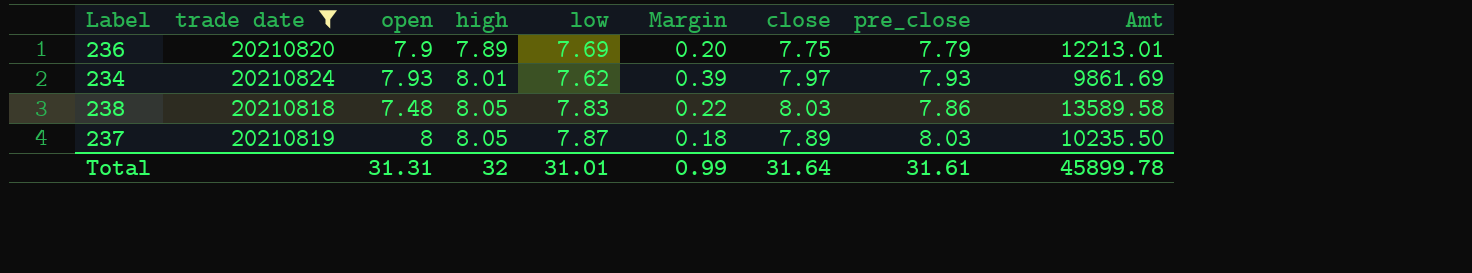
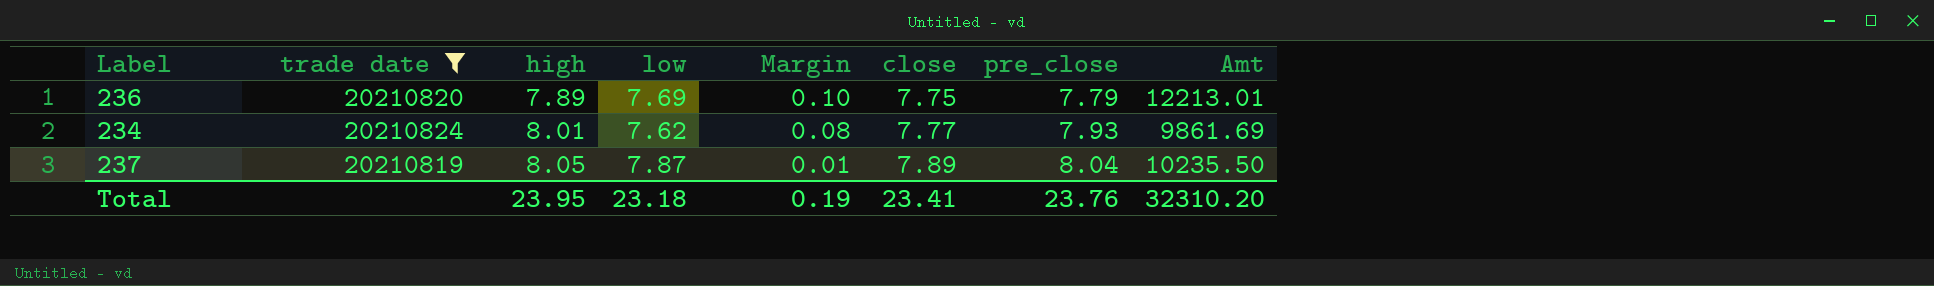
column open | position: 3 -> none
column Margin | formula: [high] - [low] -> [high] - [pre_close]
row 238: 20210818 | 7.48 | 8.05 | 7.83 | 0.22 | 8.03 | 7.86 | 13589.58 -> none
234 | close: 7.97 -> 7.77
237 | pre_close: 8.03 -> 8.04
Total | high: 32 -> 23.95
Total | low: 31.01 -> 23.18
Total | Margin: 0.99 -> 0.19
Total | close: 31.64 -> 23.41
Total | pre_close: 31.61 -> 23.76
Total | Amt: 45899.78 -> 32310.20

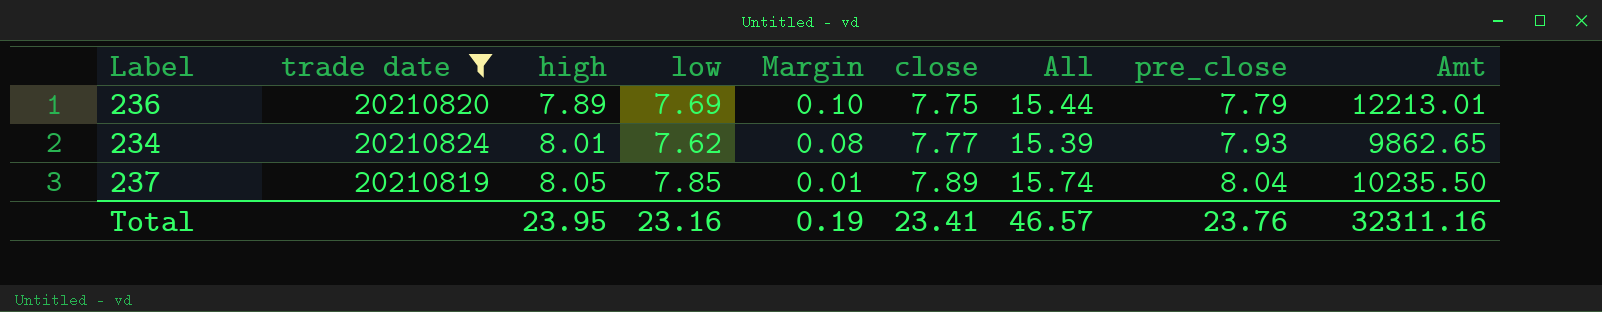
column All | formula: none -> [low] + [close]
234 | Amt: 9861.69 -> 9862.65
237 | low: 7.87 -> 7.85
Total | low: 23.18 -> 23.16
Total | Amt: 32310.20 -> 32311.16

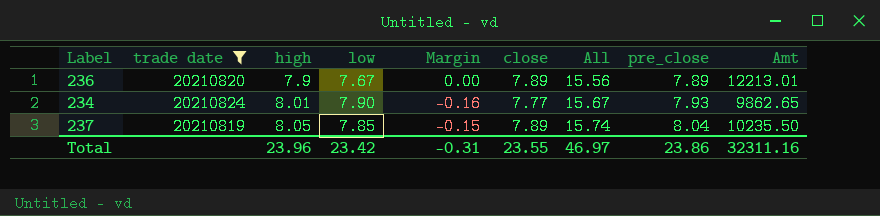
column Margin | formula: [high] - [pre_close] -> [close] - [pre_close]
236 | high: 7.89 -> 7.9
236 | low: 7.69 -> 7.67
236 | close: 7.75 -> 7.89
236 | All: 15.44 -> 15.56
236 | pre_close: 7.79 -> 7.89
234 | low: 7.62 -> 7.90
234 | All: 15.39 -> 15.67
Total | high: 23.95 -> 23.96
Total | low: 23.16 -> 23.42
Total | Margin: 0.19 -> -0.31
Total | close: 23.41 -> 23.55
Total | All: 46.57 -> 46.97
Total | pre_close: 23.76 -> 23.86

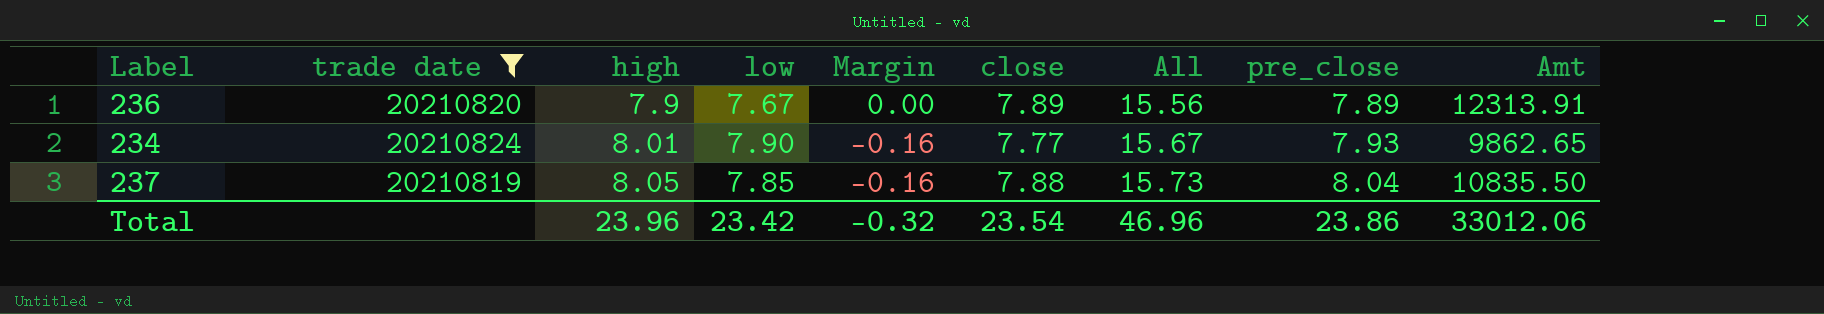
236 | Amt: 12213.01 -> 12313.91
237 | Margin: -0.15 -> -0.16
237 | close: 7.89 -> 7.88
237 | All: 15.74 -> 15.73
237 | Amt: 10235.50 -> 10835.50
Total | Margin: -0.31 -> -0.32
Total | close: 23.55 -> 23.54
Total | All: 46.97 -> 46.96
Total | Amt: 32311.16 -> 33012.06

